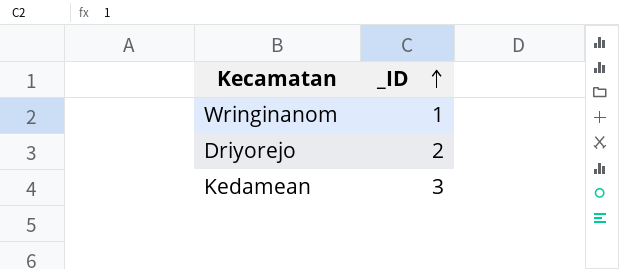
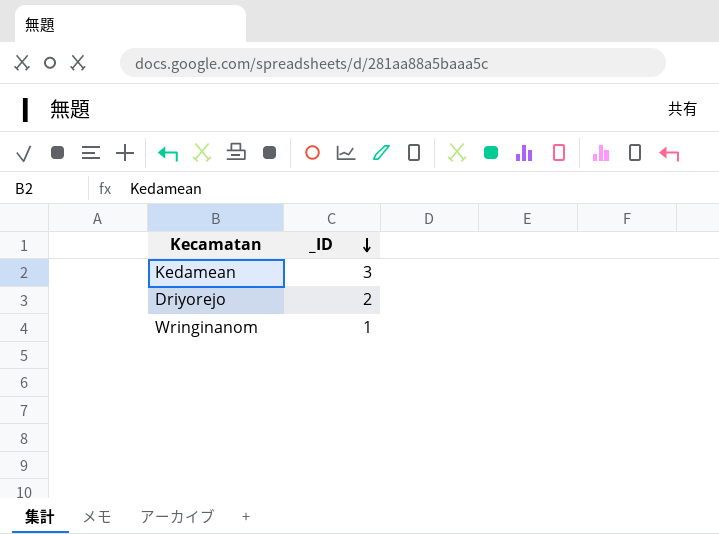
row order: _ID ascending -> _ID descending

